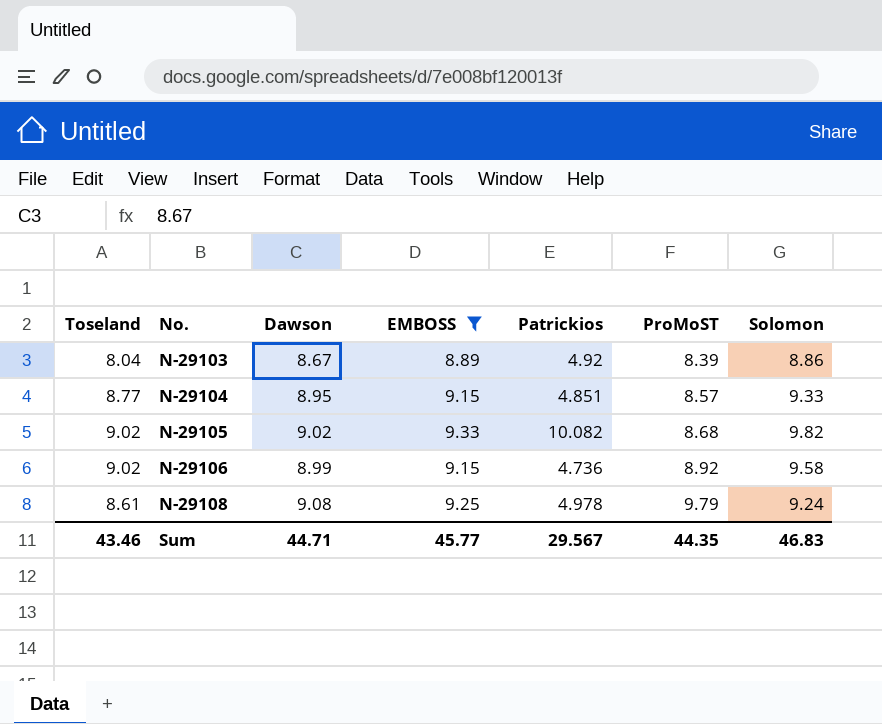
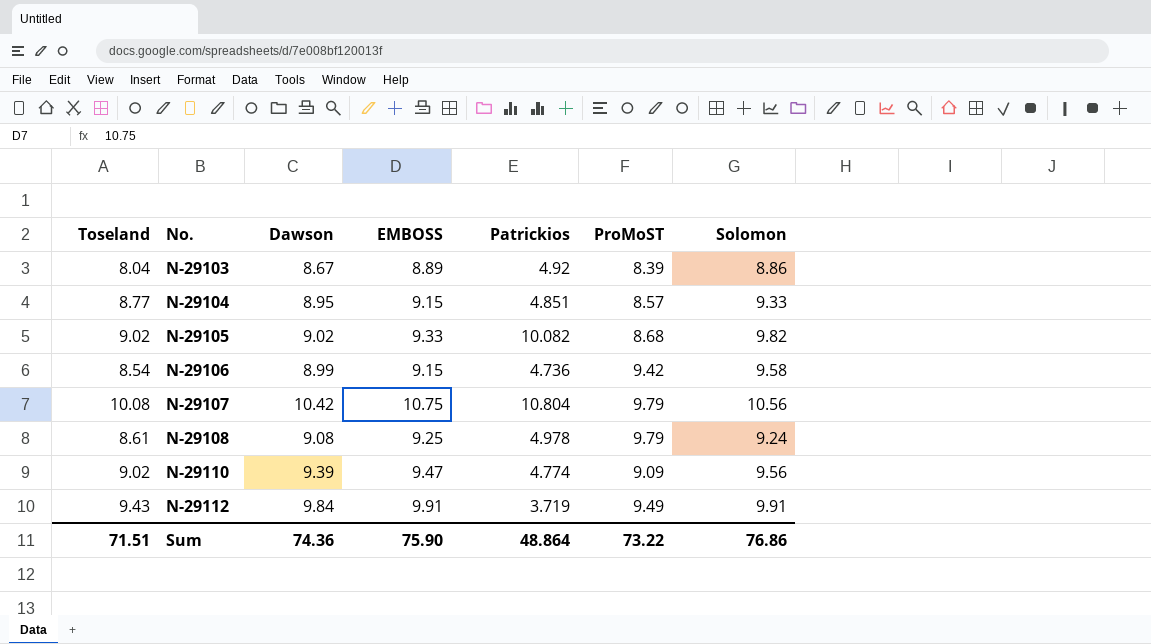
filter: EMBOSS <= 9.33 -> none
N-29106 | Toseland: 9.02 -> 8.54
N-29106 | ProMoST: 8.92 -> 9.42
Sum | Toseland: 43.46 -> 71.51
Sum | Dawson: 44.71 -> 74.36
Sum | EMBOSS: 45.77 -> 75.90
Sum | Patrickios: 29.567 -> 48.864
Sum | ProMoST: 44.35 -> 73.22
Sum | Solomon: 46.83 -> 76.86

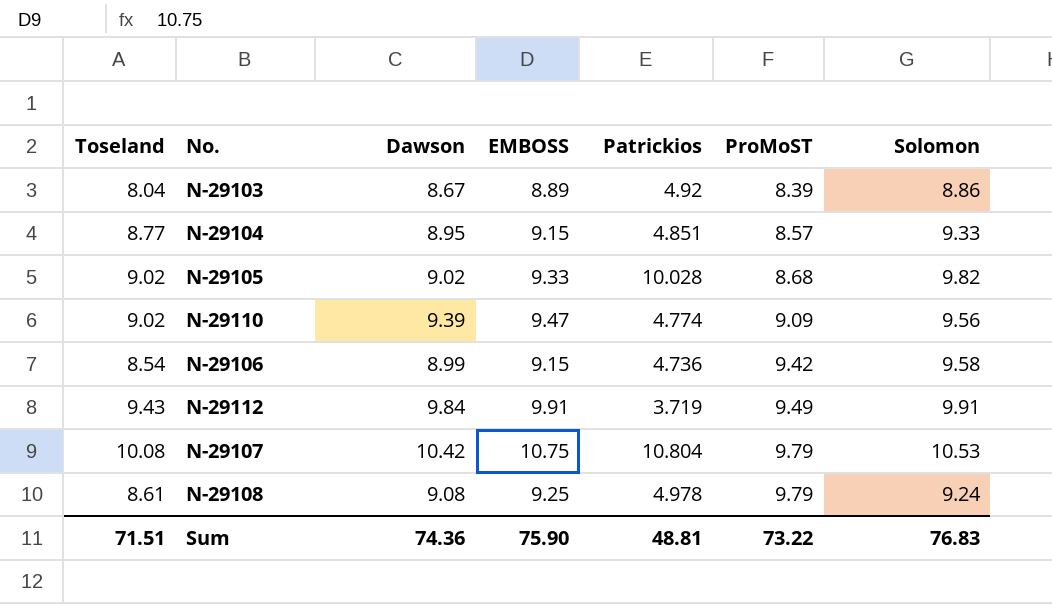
row order: No. ascending -> ProMoST ascending
N-29105 | Patrickios: 10.082 -> 10.028
N-29107 | Solomon: 10.56 -> 10.53
Sum | Patrickios: 48.864 -> 48.81
Sum | Solomon: 76.86 -> 76.83

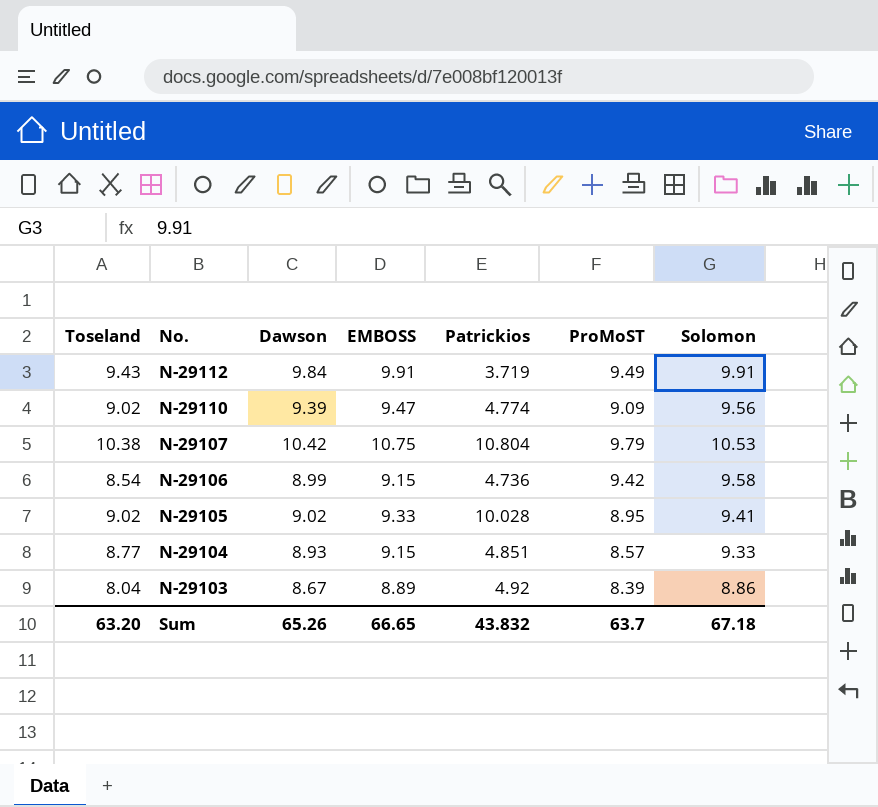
row order: ProMoST ascending -> No. descending
row N-29108: 8.61 | 9.08 | 9.25 | 4.978 | 9.79 | 9.24 -> none
N-29107 | Toseland: 10.08 -> 10.38
N-29105 | ProMoST: 8.68 -> 8.95
N-29105 | Solomon: 9.82 -> 9.41
N-29104 | Dawson: 8.95 -> 8.93
Sum | Toseland: 71.51 -> 63.20
Sum | Dawson: 74.36 -> 65.26
Sum | EMBOSS: 75.90 -> 66.65
Sum | Patrickios: 48.81 -> 43.832
Sum | ProMoST: 73.22 -> 63.7
Sum | Solomon: 76.83 -> 67.18

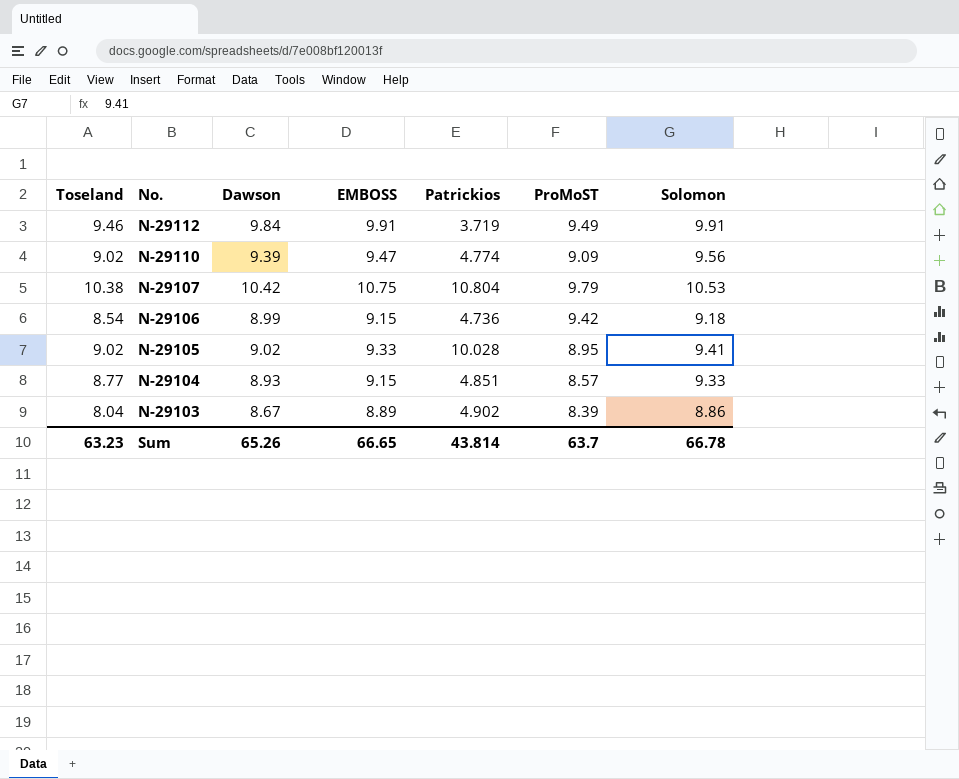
N-29112 | Toseland: 9.43 -> 9.46
N-29106 | Solomon: 9.58 -> 9.18
N-29103 | Patrickios: 4.92 -> 4.902
Sum | Toseland: 63.20 -> 63.23
Sum | Patrickios: 43.832 -> 43.814
Sum | Solomon: 67.18 -> 66.78

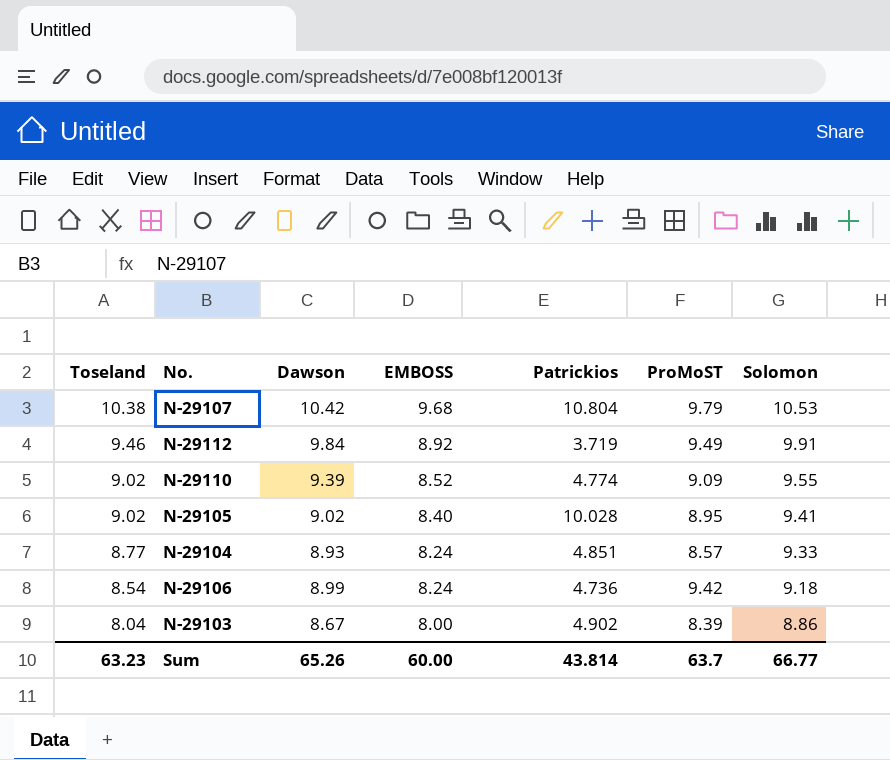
row order: No. descending -> Toseland descending
N-29107 | EMBOSS: 10.75 -> 9.68
N-29112 | EMBOSS: 9.91 -> 8.92
N-29110 | EMBOSS: 9.47 -> 8.52
N-29110 | Solomon: 9.56 -> 9.55
N-29105 | EMBOSS: 9.33 -> 8.40
N-29104 | EMBOSS: 9.15 -> 8.24
N-29106 | EMBOSS: 9.15 -> 8.24
N-29103 | EMBOSS: 8.89 -> 8.00
Sum | EMBOSS: 66.65 -> 60.00
Sum | Solomon: 66.78 -> 66.77

